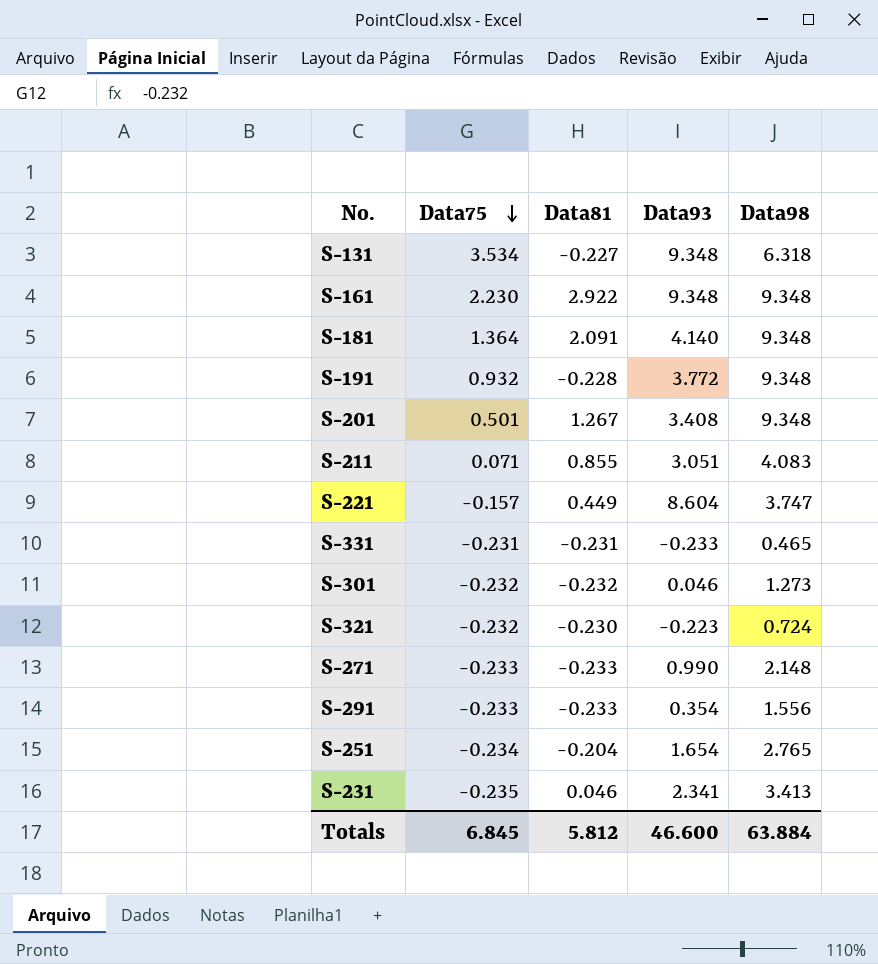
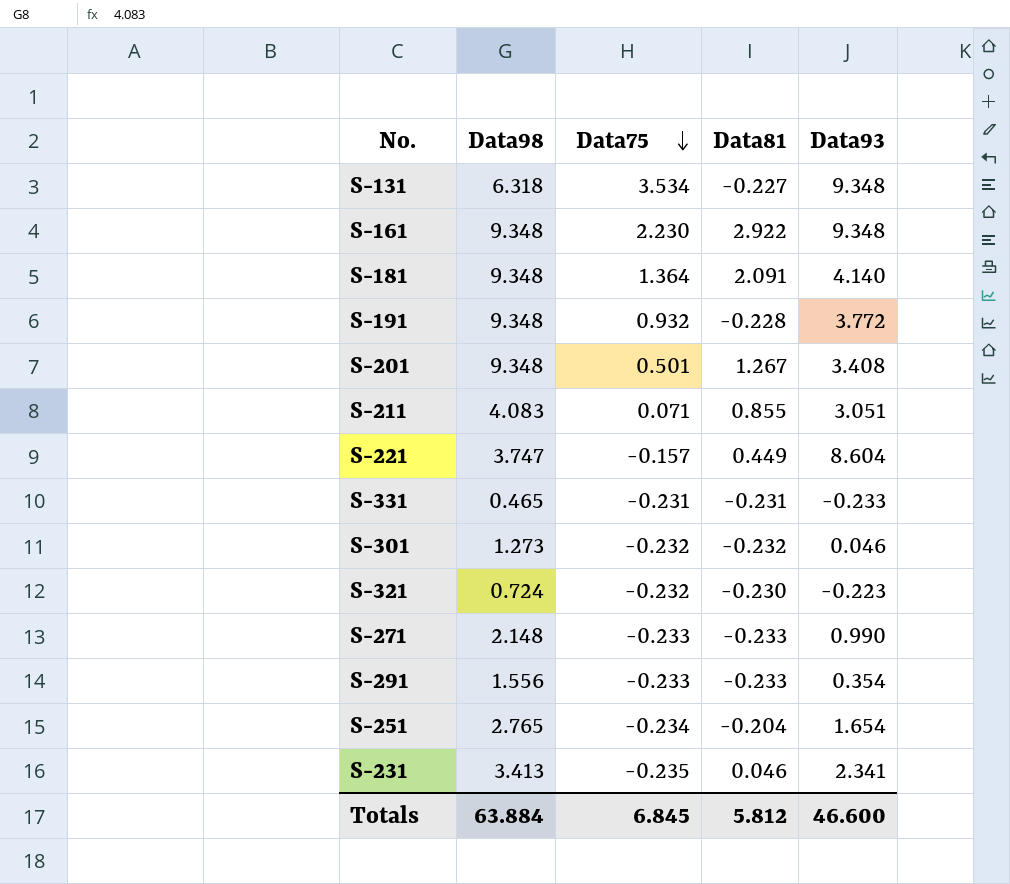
column Data98 | position: 5 -> 2

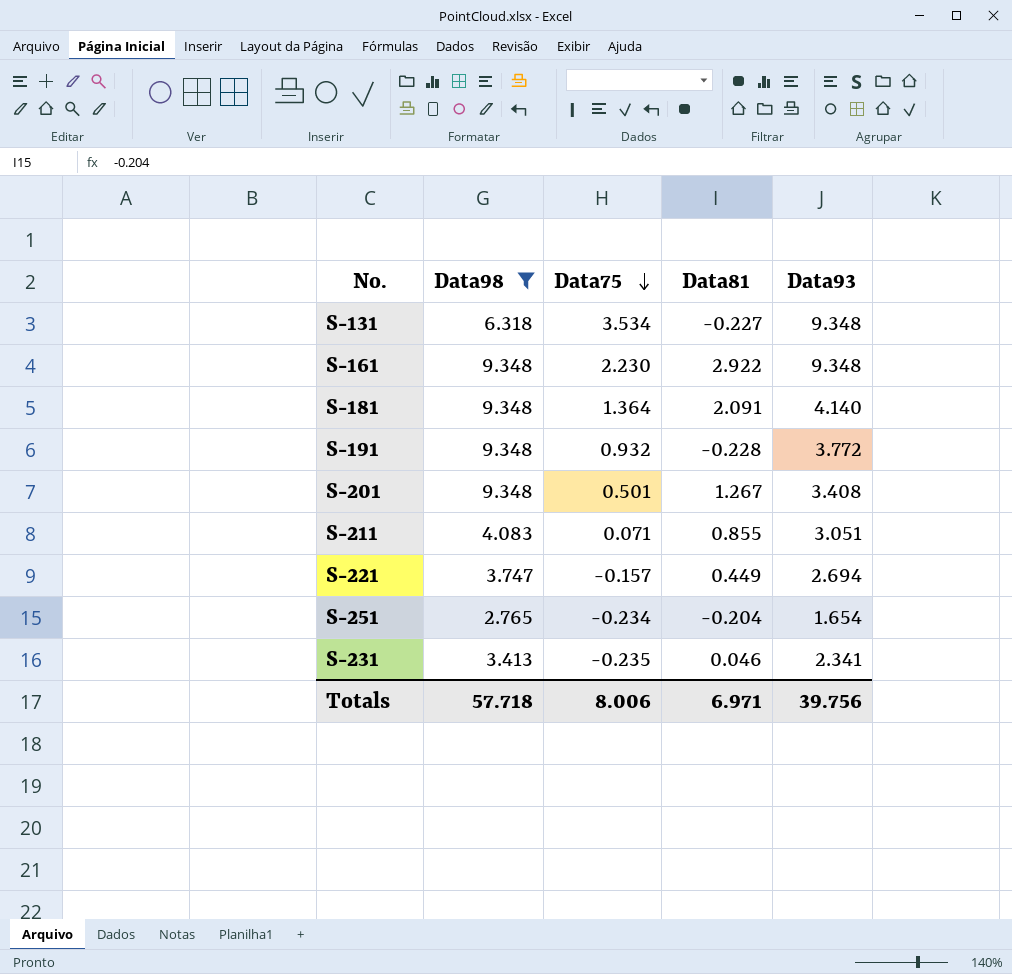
filter: none -> Data98 >= 2.765
S-221 | Data93: 8.604 -> 2.694
Totals | Data98: 63.884 -> 57.718
Totals | Data75: 6.845 -> 8.006
Totals | Data81: 5.812 -> 6.971
Totals | Data93: 46.600 -> 39.756

